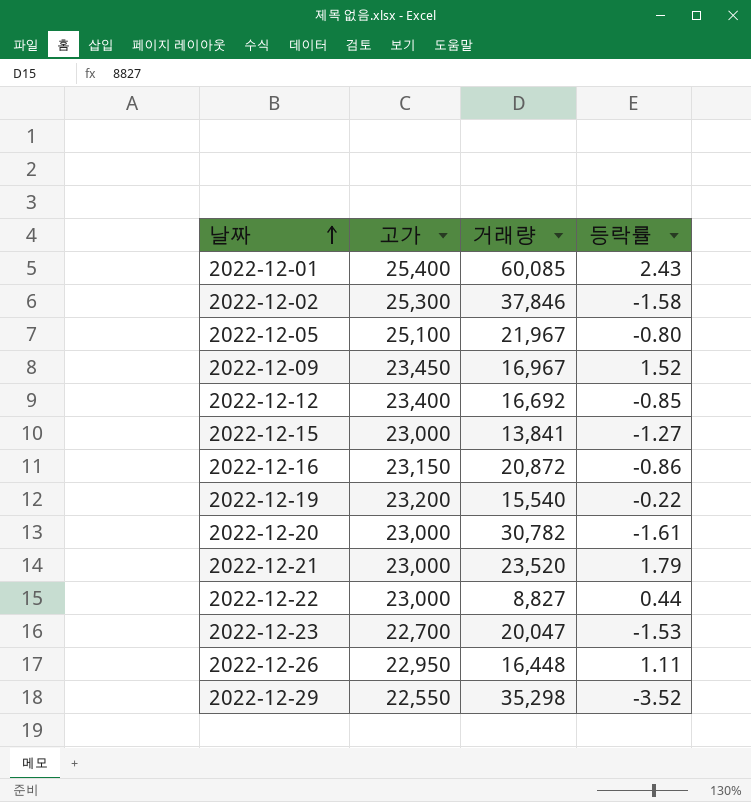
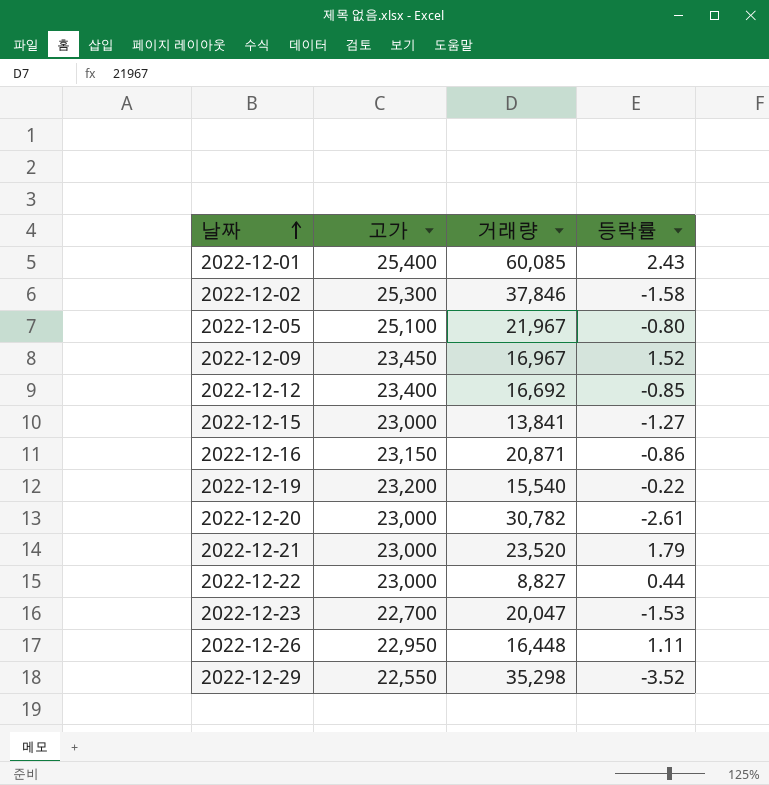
2022-12-16 | 거래량: 20,872 -> 20,871
2022-12-20 | 등락률: -1.61 -> -2.61

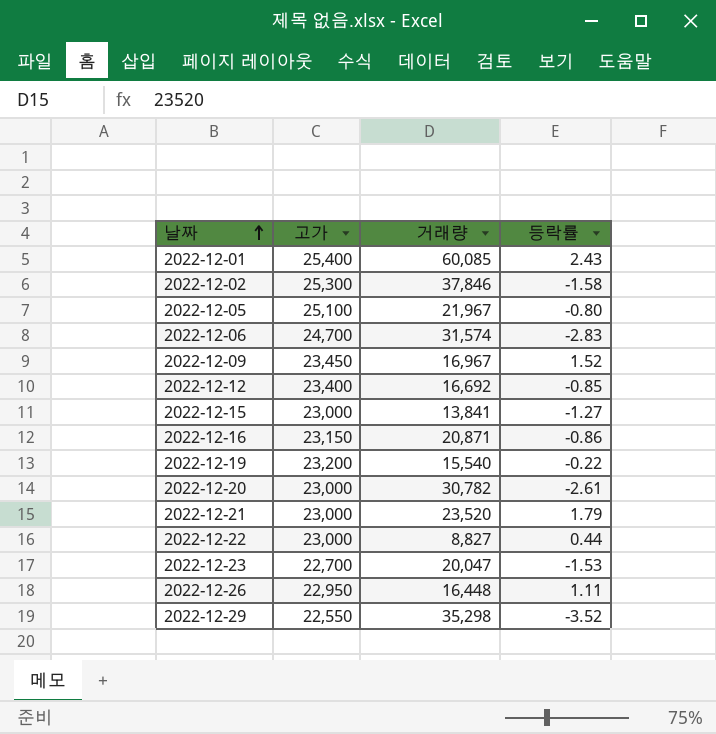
row 2022-12-06: none -> 24,700 | 31,574 | -2.83

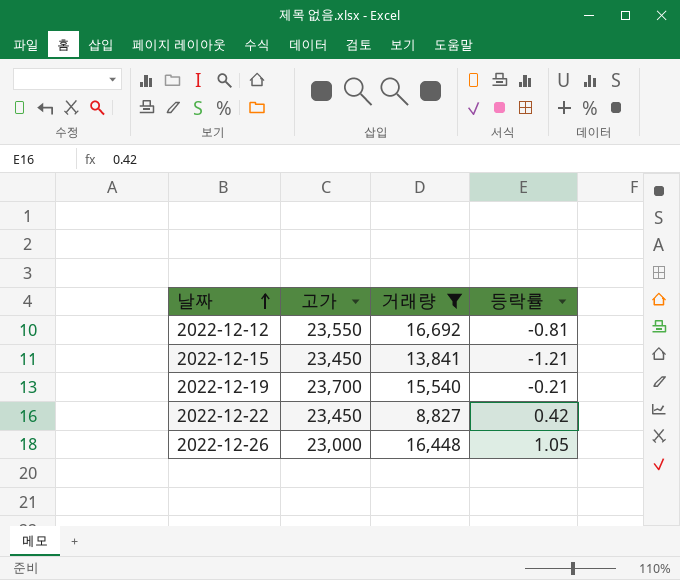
filter: none -> 거래량 <= 16,692
2022-12-12 | 고가: 23,400 -> 23,550
2022-12-12 | 등락률: -0.85 -> -0.81
2022-12-15 | 고가: 23,000 -> 23,450
2022-12-15 | 등락률: -1.27 -> -1.21
2022-12-19 | 고가: 23,200 -> 23,700
2022-12-19 | 등락률: -0.22 -> -0.21
2022-12-22 | 고가: 23,000 -> 23,450
2022-12-22 | 등락률: 0.44 -> 0.42
2022-12-26 | 고가: 22,950 -> 23,000
2022-12-26 | 등락률: 1.11 -> 1.05

